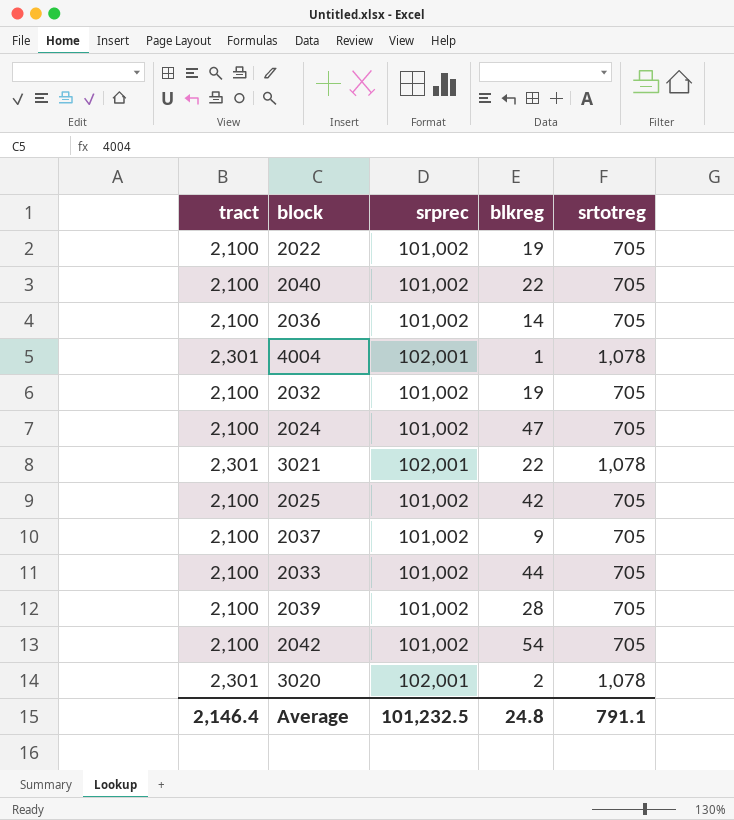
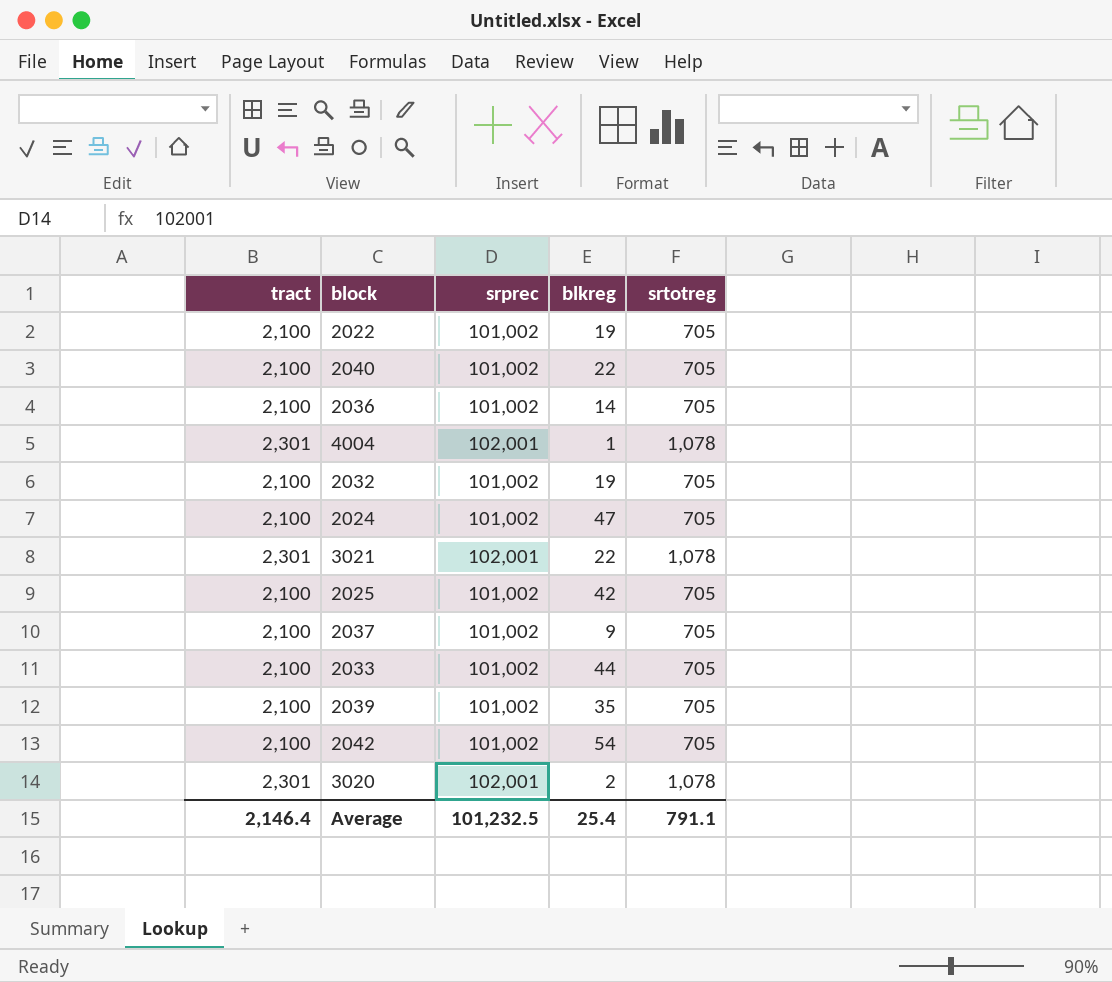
2039 | blkreg: 28 -> 35
Average | blkreg: 24.8 -> 25.4

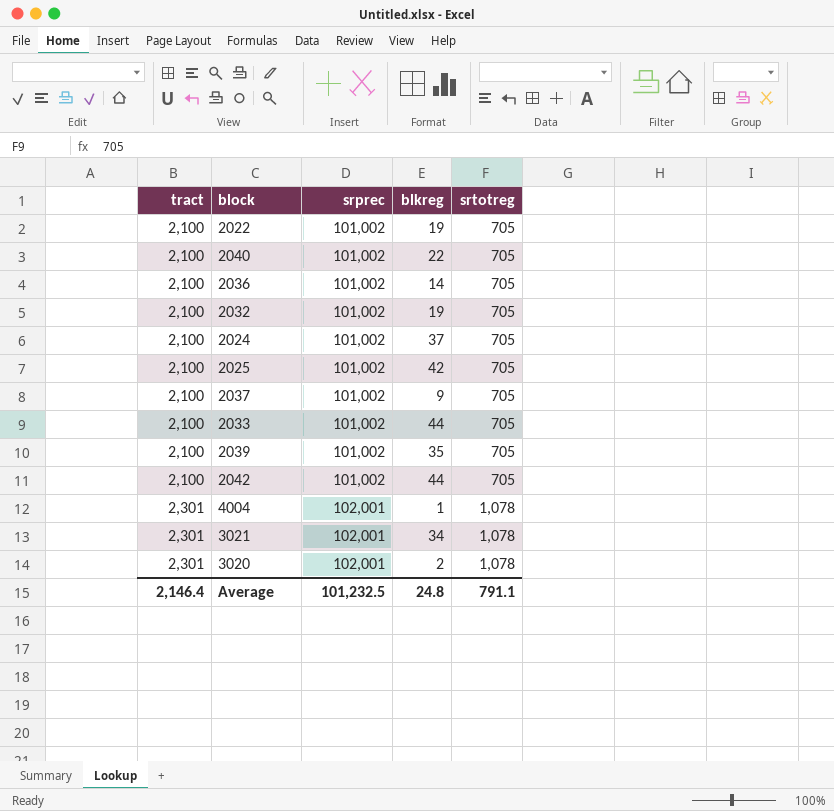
row order: none -> tract ascending
2024 | blkreg: 47 -> 37
2042 | blkreg: 54 -> 44
3021 | blkreg: 22 -> 34
Average | blkreg: 25.4 -> 24.8

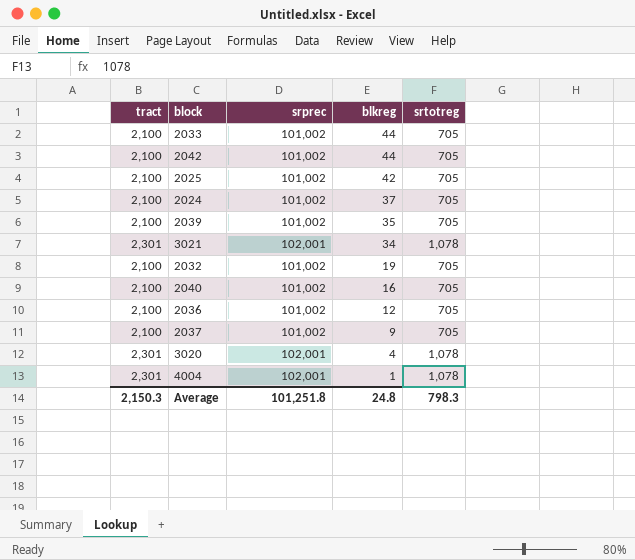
row order: tract ascending -> blkreg descending
row 2022: 2,100 | 101,002 | 19 | 705 -> none
2040 | blkreg: 22 -> 16
2036 | blkreg: 14 -> 12
3020 | blkreg: 2 -> 4
Average | tract: 2,146.4 -> 2,150.3
Average | srprec: 101,232.5 -> 101,251.8
Average | srtotreg: 791.1 -> 798.3

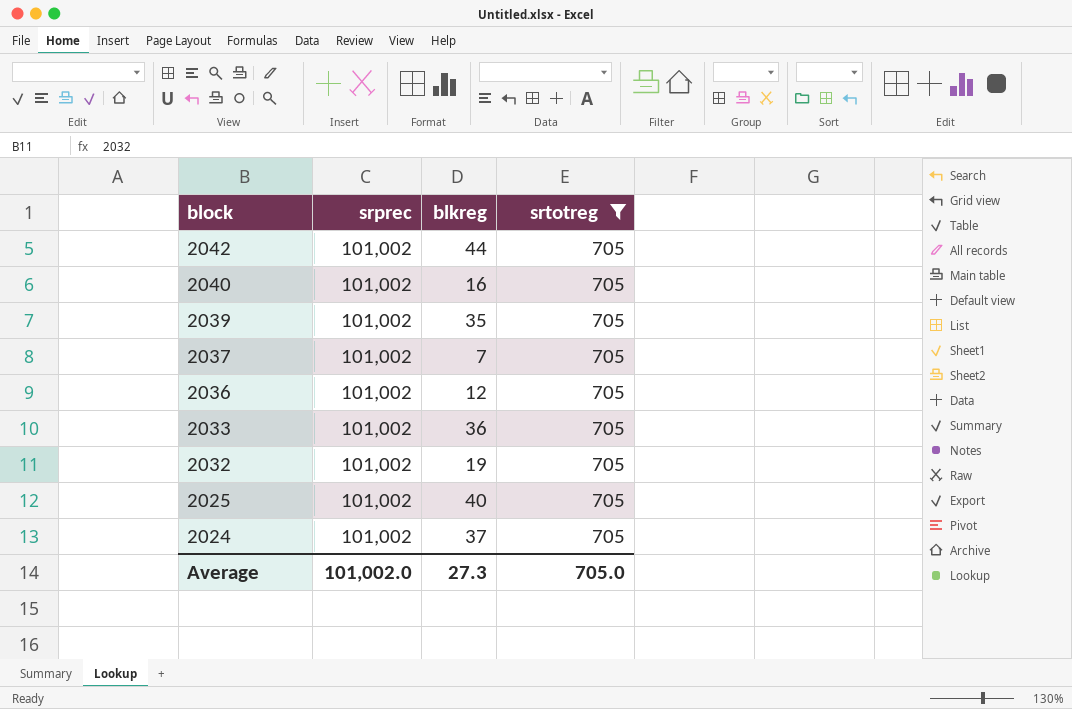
filter: none -> srtotreg = 705
row order: blkreg descending -> block descending
column tract | position: 1 -> none
2037 | blkreg: 9 -> 7
2033 | blkreg: 44 -> 36
2025 | blkreg: 42 -> 40
Average | srprec: 101,251.8 -> 101,002.0
Average | blkreg: 24.8 -> 27.3
Average | srtotreg: 798.3 -> 705.0

